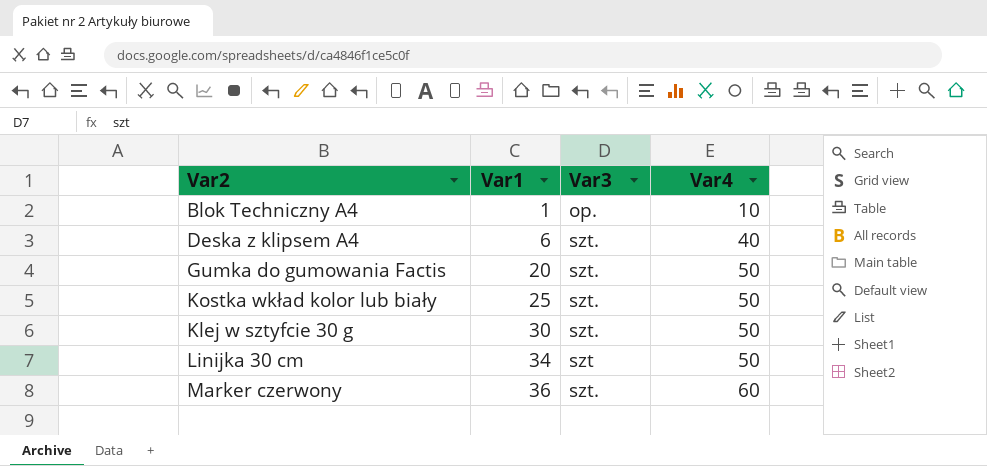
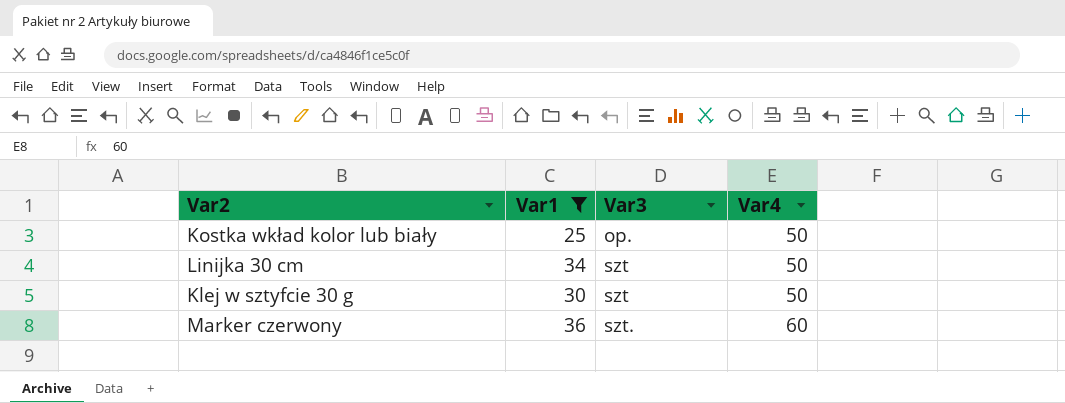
filter: none -> Var1 >= 25
row order: Var1 ascending -> Var3 ascending
Kostka wkład kolor lub biały | Var3: szt. -> op.
Klej w sztyfcie 30 g | Var3: szt. -> szt

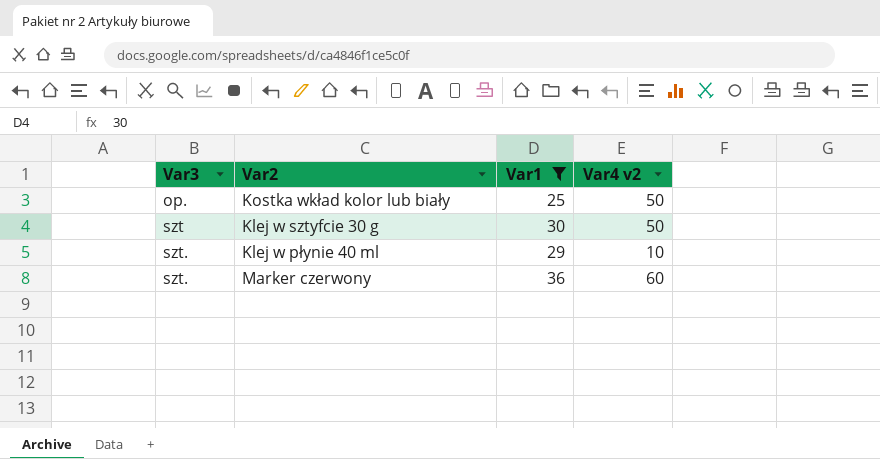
column Var3 | position: 3 -> 1
column name: Var4 -> Var4 v2
row Linijka 30 cm: 34 | szt | 50 -> none
row Klej w płynie 40 ml: none -> szt. | 29 | 10

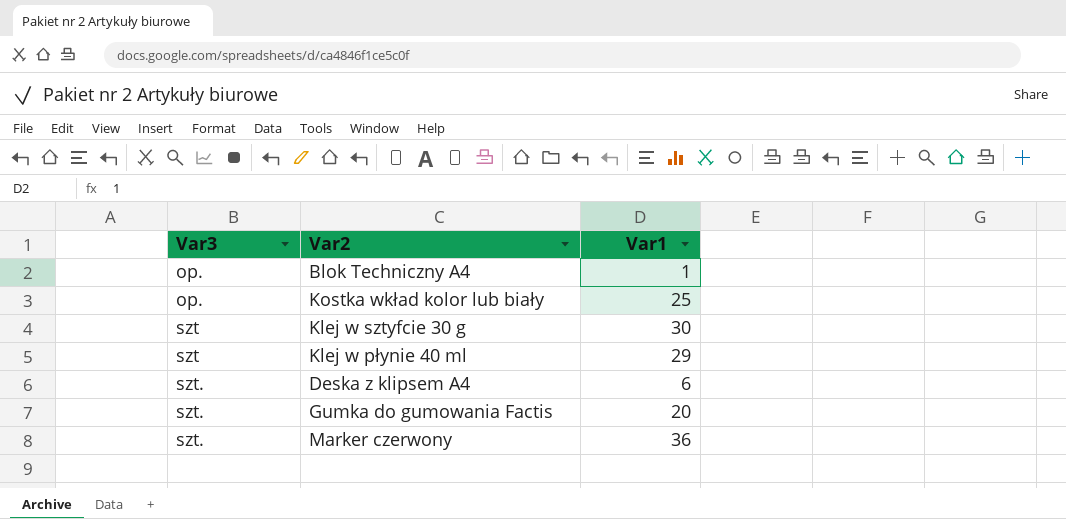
filter: Var1 >= 25 -> none
column Var4 v2 | position: 4 -> none
Klej w płynie 40 ml | Var3: szt. -> szt

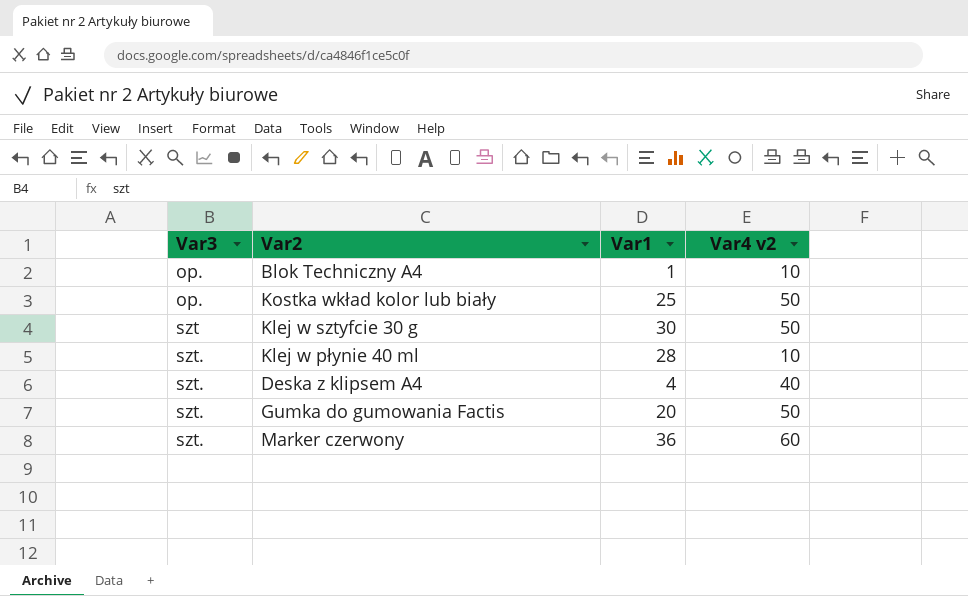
column Var4 v2 | position: none -> 4
Klej w płynie 40 ml | Var3: szt -> szt.
Klej w płynie 40 ml | Var1: 29 -> 28
Deska z klipsem A4 | Var1: 6 -> 4

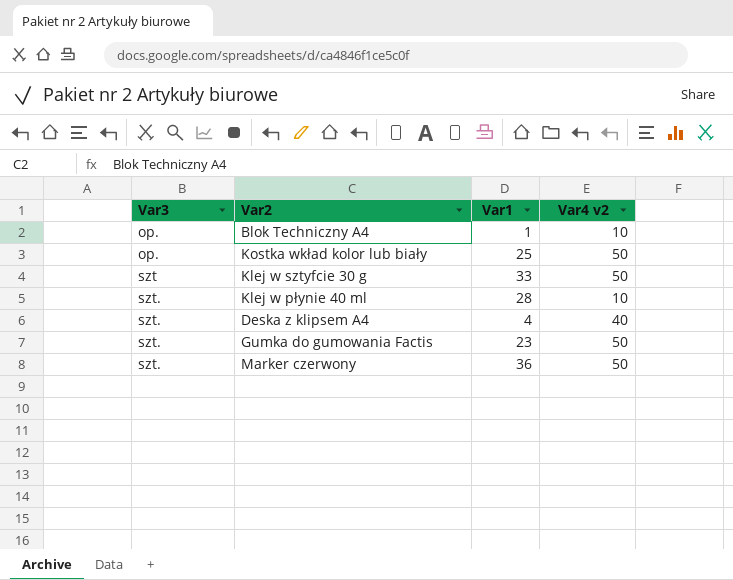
Klej w sztyfcie 30 g | Var1: 30 -> 33
Gumka do gumowania Factis | Var1: 20 -> 23
Marker czerwony | Var4 v2: 60 -> 50

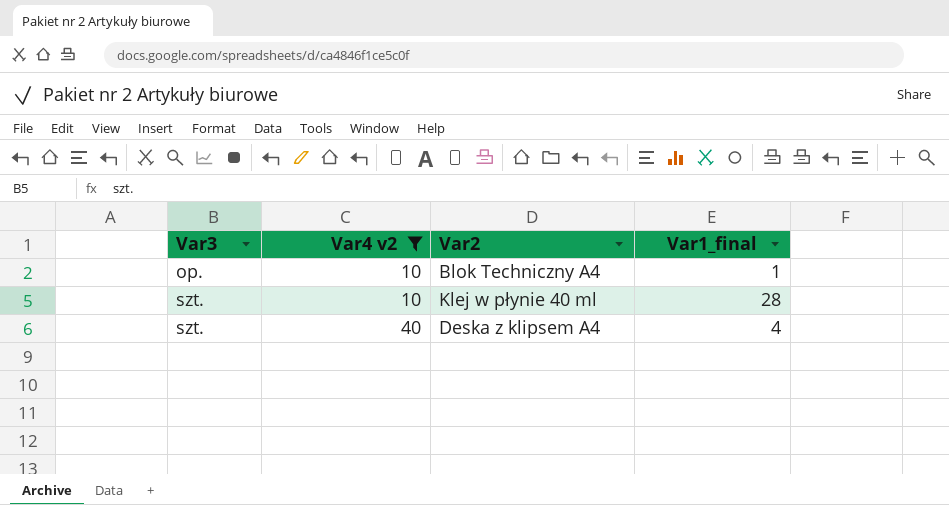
filter: none -> Var4 v2 != 50
column Var4 v2 | position: 4 -> 2
column name: Var1 -> Var1_final

